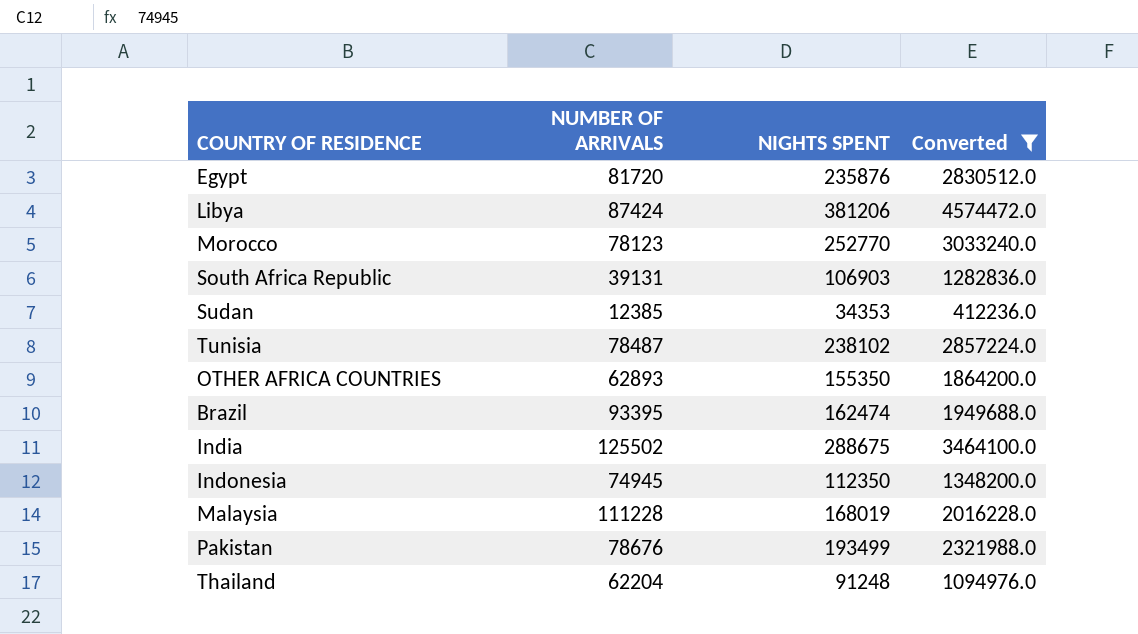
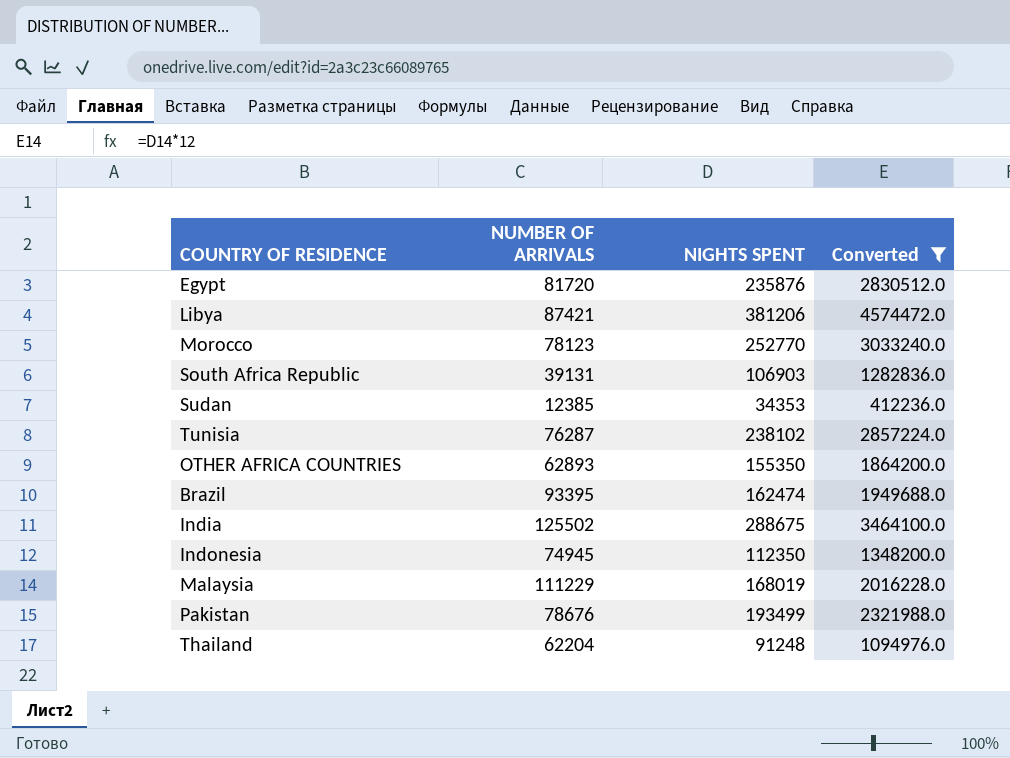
Libya | NUMBER OF ARRIVALS: 87424 -> 87421
Tunisia | NUMBER OF ARRIVALS: 78487 -> 76287
Malaysia | NUMBER OF ARRIVALS: 111228 -> 111229

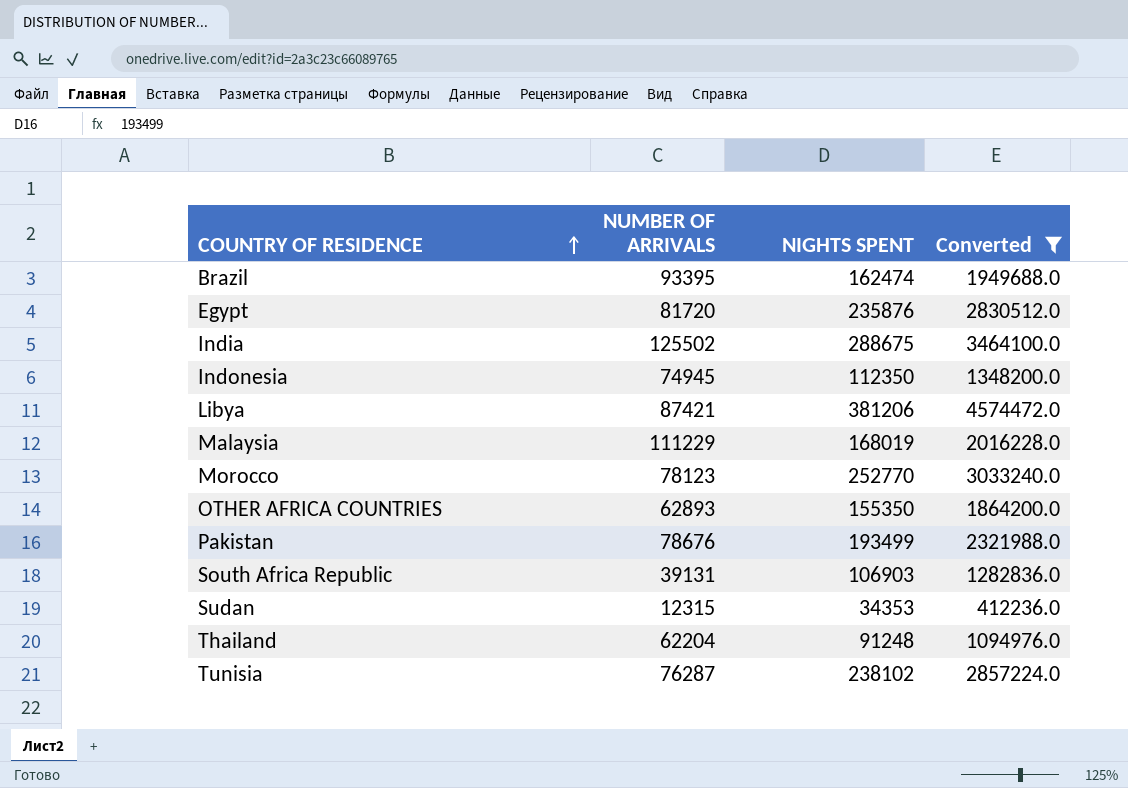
row order: none -> COUNTRY OF RESIDENCE ascending
Sudan | NUMBER OF ARRIVALS: 12385 -> 12315

